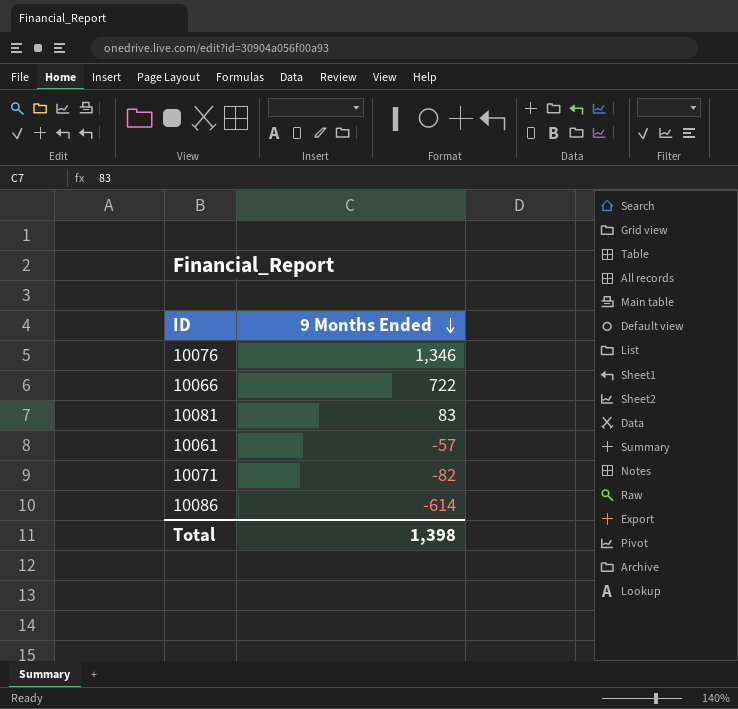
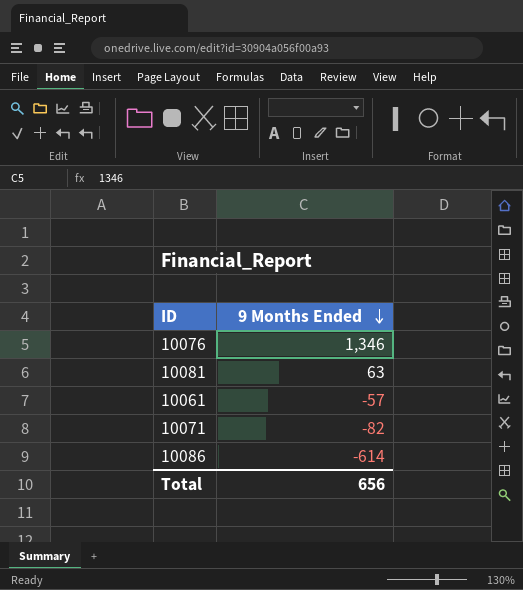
row 10066: 722 -> none
10081 | 9 Months Ended: 83 -> 63
Total | 9 Months Ended: 1,398 -> 656

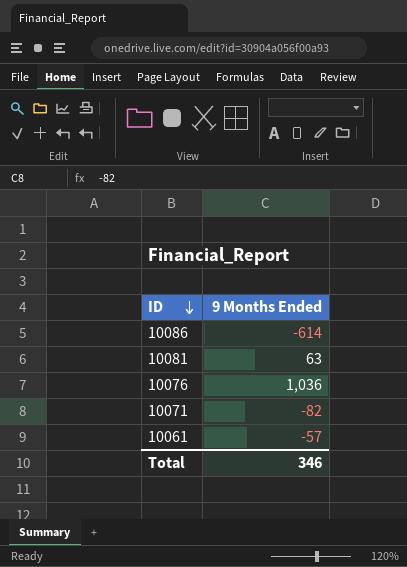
row order: 9 Months Ended descending -> ID descending
10076 | 9 Months Ended: 1,346 -> 1,036
Total | 9 Months Ended: 656 -> 346

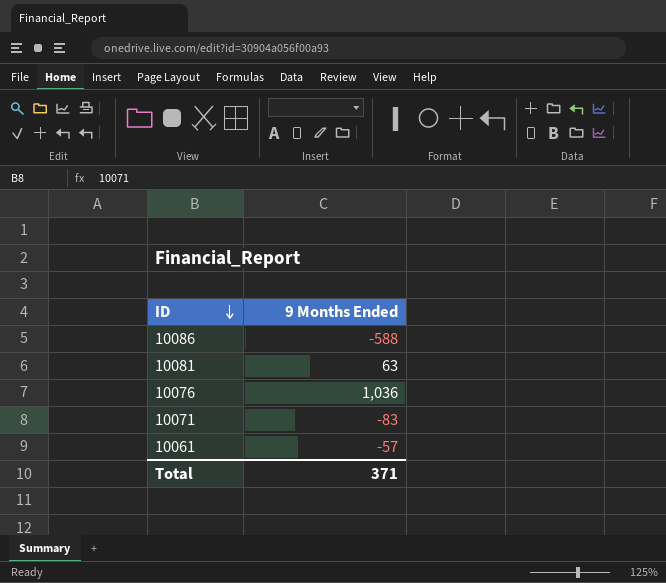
10086 | 9 Months Ended: -614 -> -588
10071 | 9 Months Ended: -82 -> -83
Total | 9 Months Ended: 346 -> 371

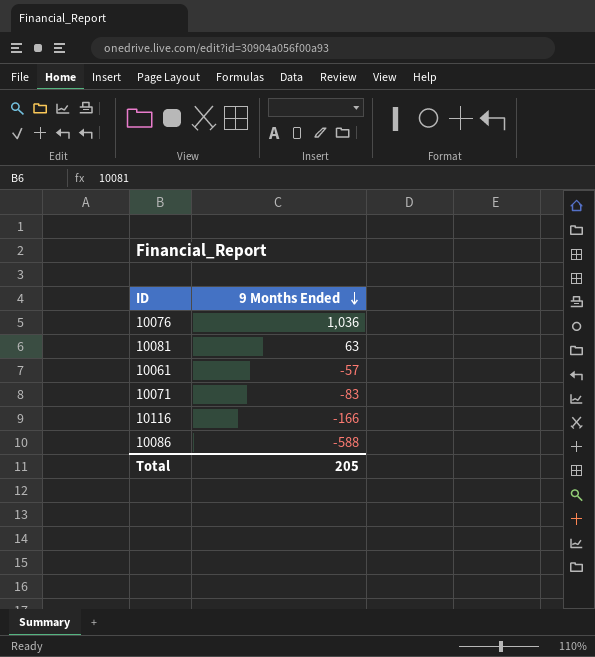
row order: ID descending -> 9 Months Ended descending
row 10116: none -> -166
Total | 9 Months Ended: 371 -> 205

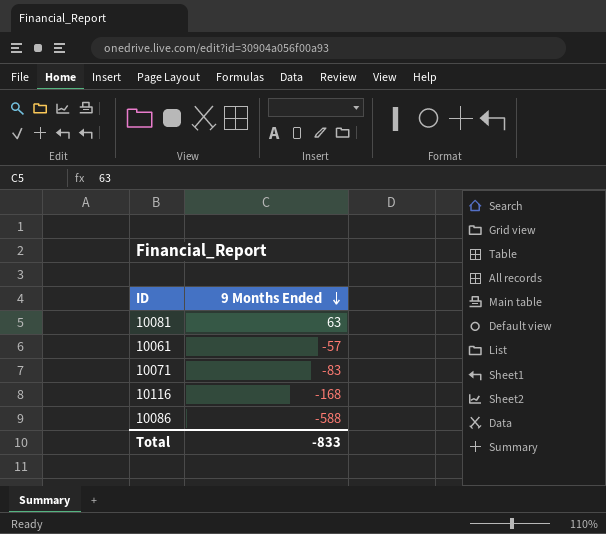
row 10076: 1,036 -> none
10116 | 9 Months Ended: -166 -> -168
Total | 9 Months Ended: 205 -> -833

